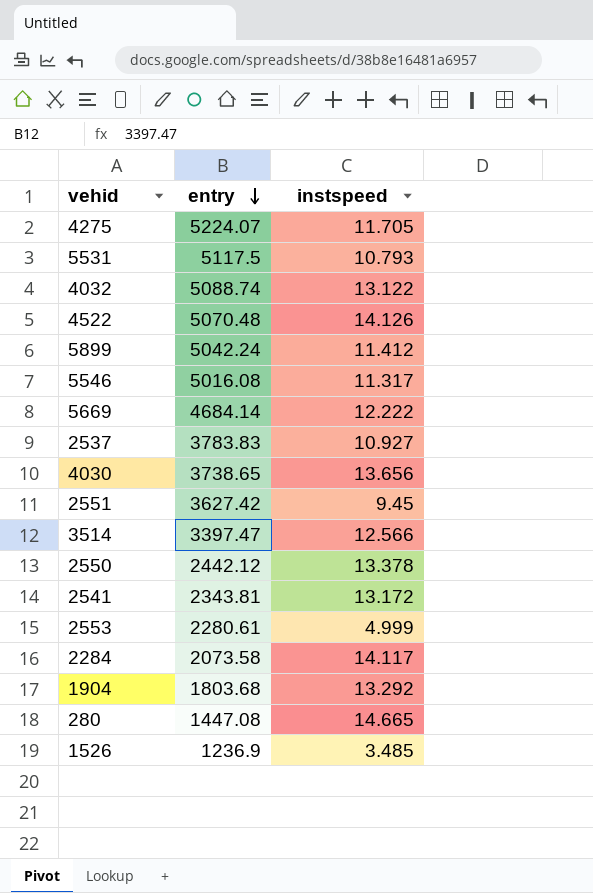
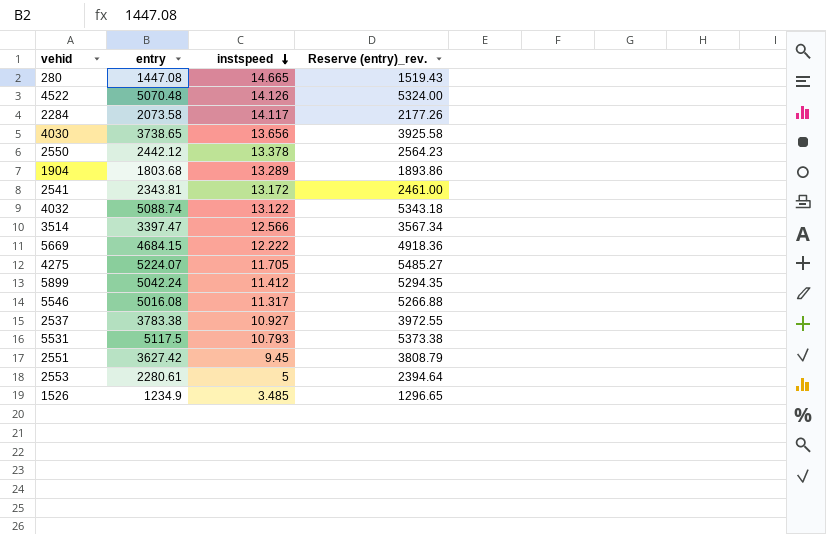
row order: entry descending -> instspeed descending
column Reserve (entry)_rev. | formula: none -> [entry] * 1.05
1904 | instspeed: 13.292 -> 13.289
5669 | entry: 4684.14 -> 4684.15
2537 | entry: 3783.83 -> 3783.38
2553 | instspeed: 4.999 -> 5
1526 | entry: 1236.9 -> 1234.9

